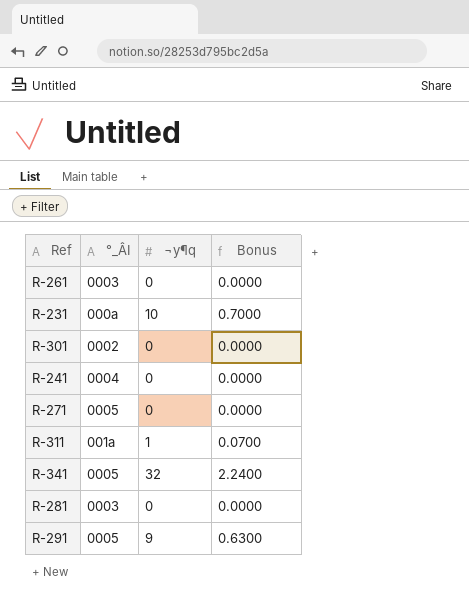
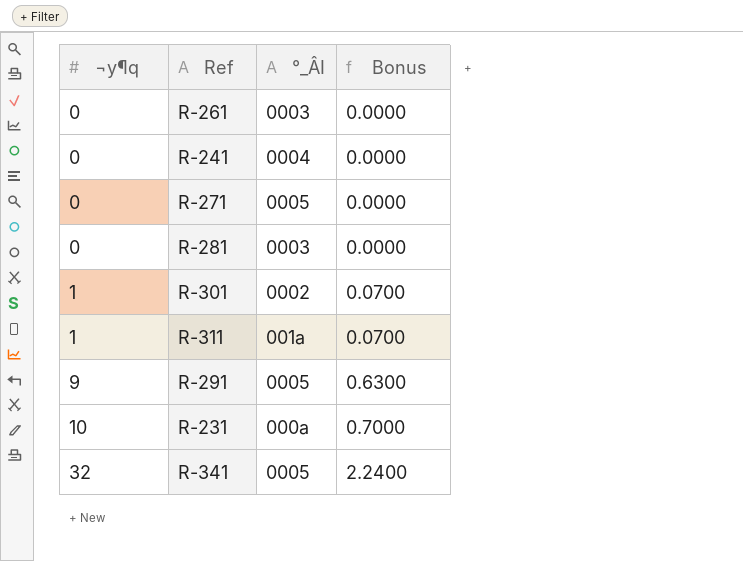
row order: none -> ¬y¶q ascending
column ¬y¶q | position: 3 -> 1
R-301 | ¬y¶q: 0 -> 1
R-301 | Bonus: 0.0000 -> 0.0700

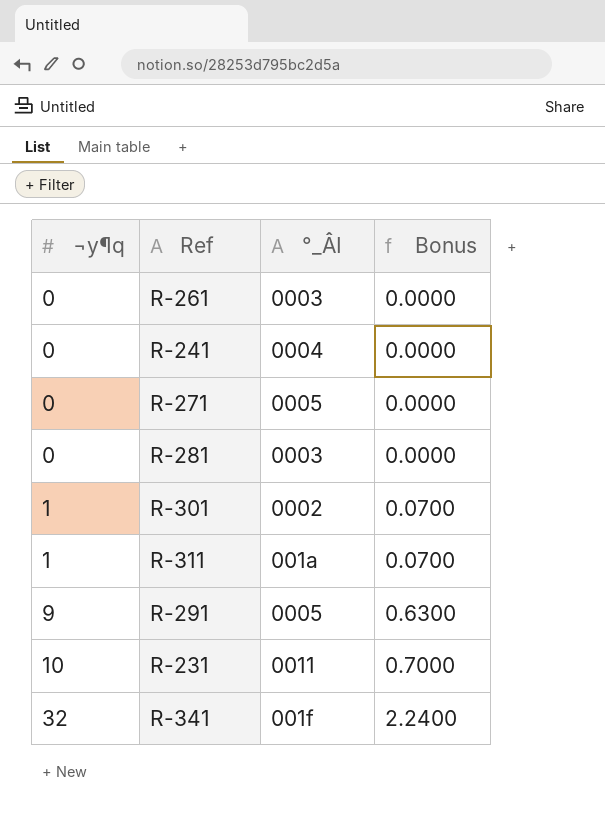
R-231 | °_ÂI: 000a -> 0011
R-341 | °_ÂI: 0005 -> 001f

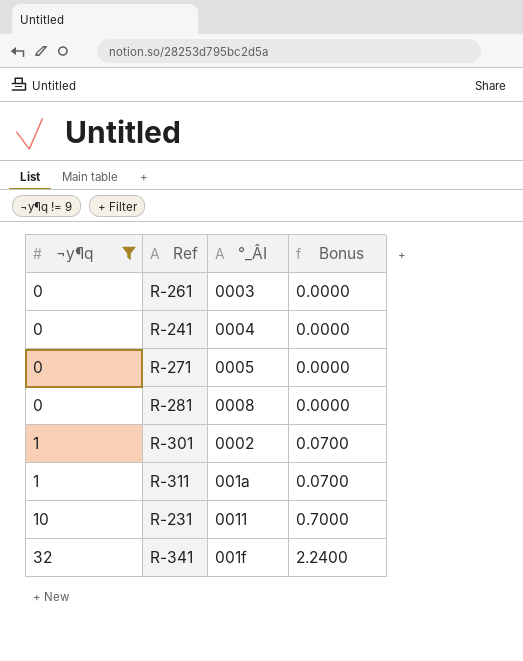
filter: none -> ¬y¶q != 9
R-281 | °_ÂI: 0003 -> 0008

